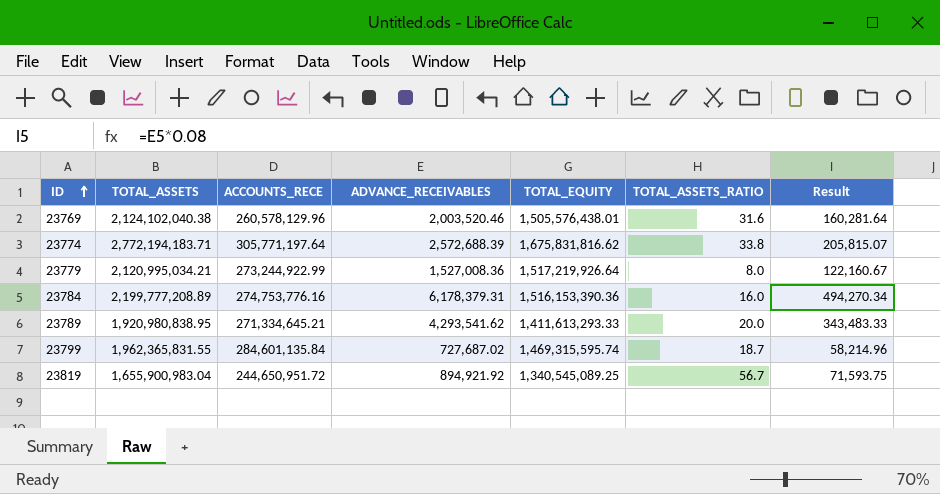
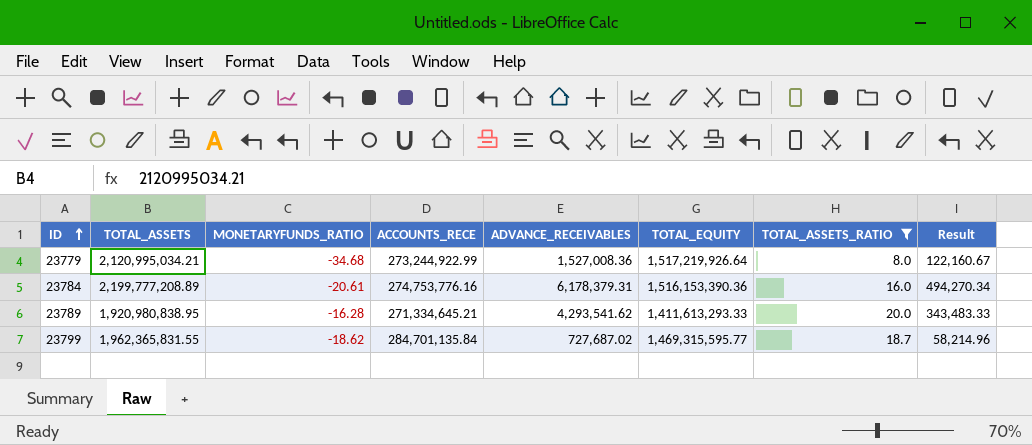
filter: none -> TOTAL_ASSETS_RATIO <= 20.0
column MONETARYFUNDS_RATIO | position: none -> 3
23799 | ACCOUNTS_RECE: 284,601,135.84 -> 284,701,135.84
23799 | TOTAL_EQUITY: 1,469,315,595.74 -> 1,469,315,595.77

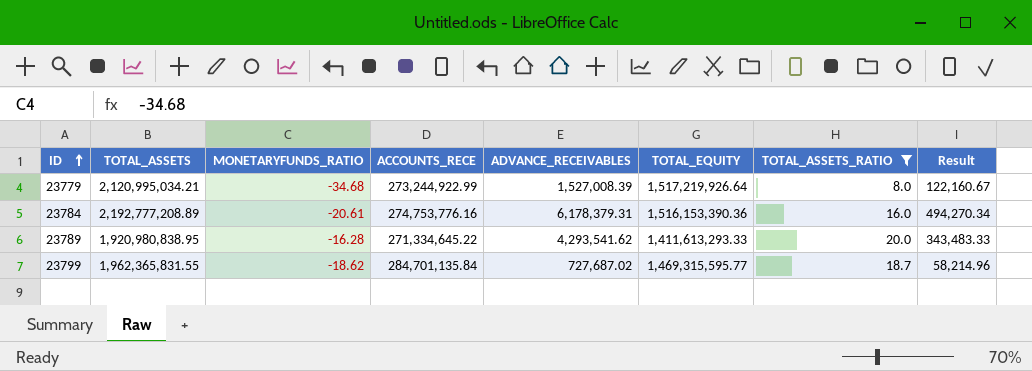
23779 | ADVANCE_RECEIVABLES: 1,527,008.36 -> 1,527,008.39
23784 | TOTAL_ASSETS: 2,199,777,208.89 -> 2,192,777,208.89
23789 | ACCOUNTS_RECE: 271,334,645.21 -> 271,334,645.22

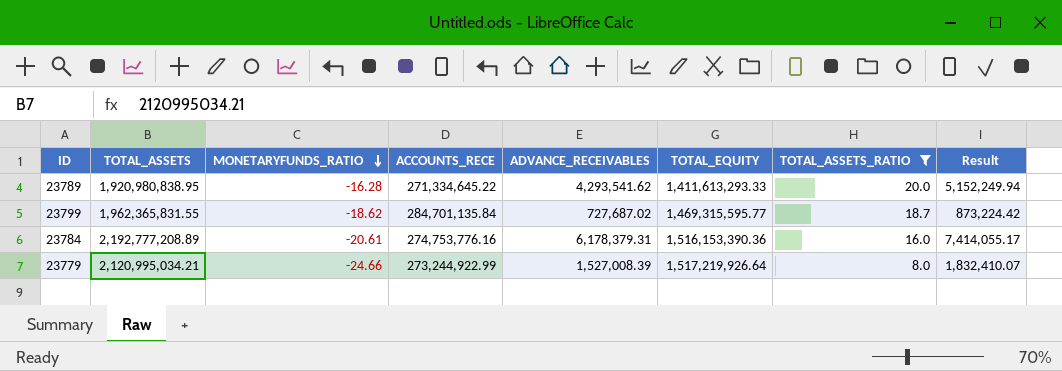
row order: ID ascending -> MONETARYFUNDS_RATIO descending
column Result | formula: [ADVANCE_RECEIVABLES] * 0.08 -> [ADVANCE_RECEIVABLES] * 1.2
23779 | MONETARYFUNDS_RATIO: -34.68 -> -24.66

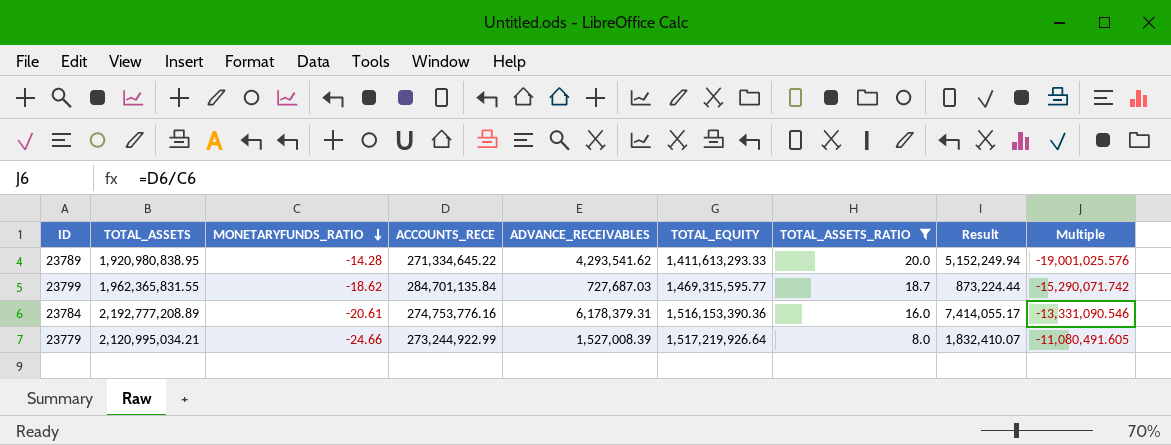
column Multiple | formula: none -> [ACCOUNTS_RECE] / [MONETARYFUNDS_RATIO]
23789 | MONETARYFUNDS_RATIO: -16.28 -> -14.28
23799 | ADVANCE_RECEIVABLES: 727,687.02 -> 727,687.03
23799 | Result: 873,224.42 -> 873,224.44

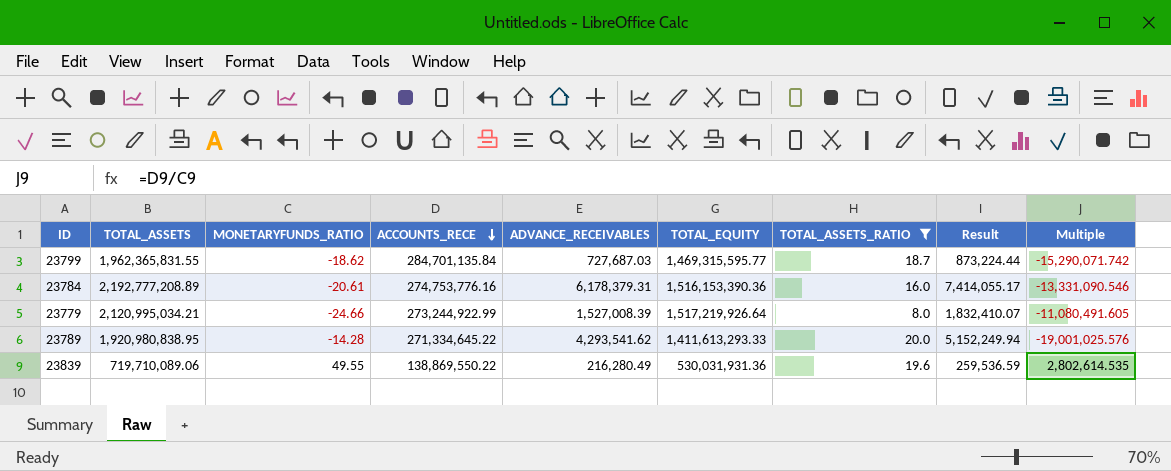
row order: MONETARYFUNDS_RATIO descending -> ACCOUNTS_RECE descending
row 23839: none -> 719,710,089.06 | 49.55 | 138,869,550.22 | 216,280.49 | 530,031,931.36 | 19.6 | 259,536.59 | 2,802,614.535

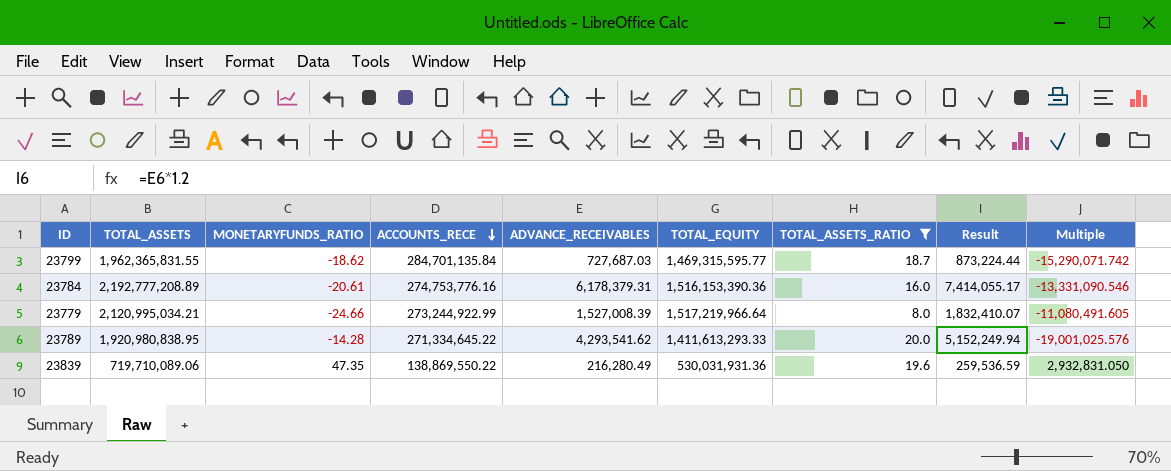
23779 | TOTAL_EQUITY: 1,517,219,926.64 -> 1,517,219,966.64
23839 | MONETARYFUNDS_RATIO: 49.55 -> 47.35
23839 | Multiple: 2,802,614.535 -> 2,932,831.050

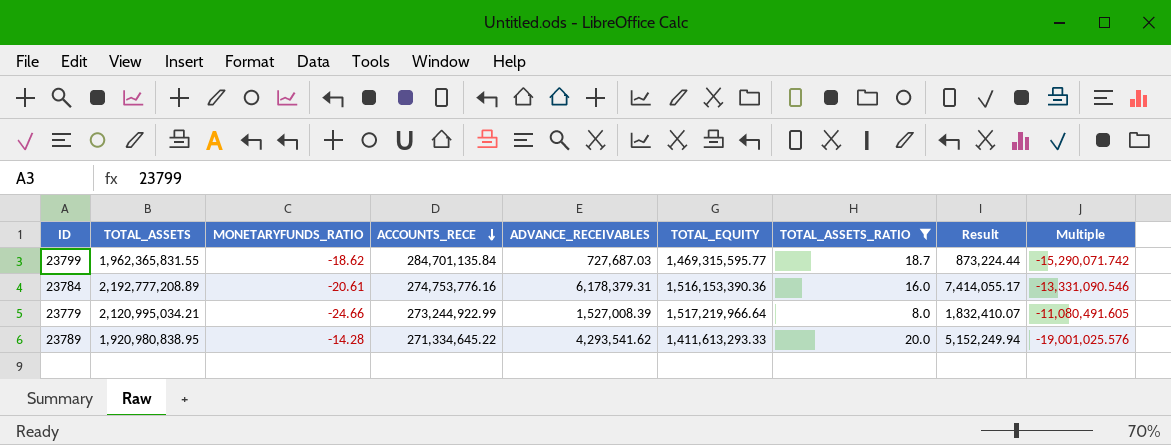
row 23839: 719,710,089.06 | 47.35 | 138,869,550.22 | 216,280.49 | 530,031,931.36 | 19.6 | 259,536.59 | 2,932,831.050 -> none

